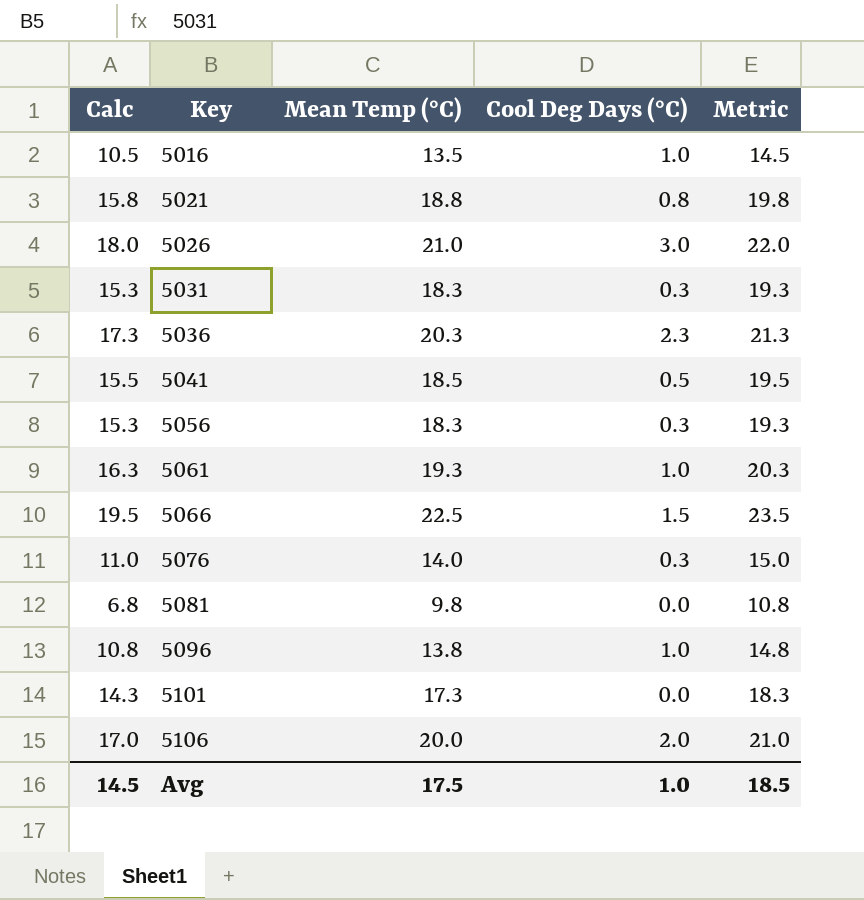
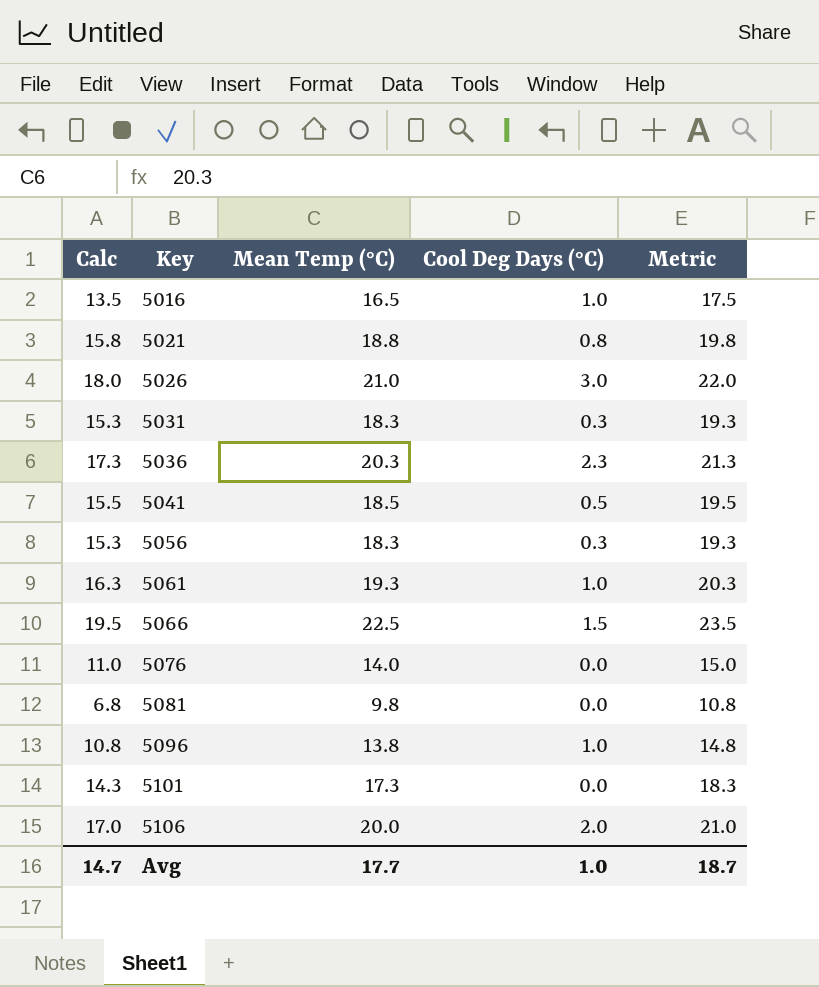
5016 | Calc: 10.5 -> 13.5
5016 | Mean Temp (°C): 13.5 -> 16.5
5016 | Metric: 14.5 -> 17.5
5076 | Cool Deg Days (°C): 0.3 -> 0.0
Avg | Calc: 14.5 -> 14.7
Avg | Mean Temp (°C): 17.5 -> 17.7
Avg | Metric: 18.5 -> 18.7

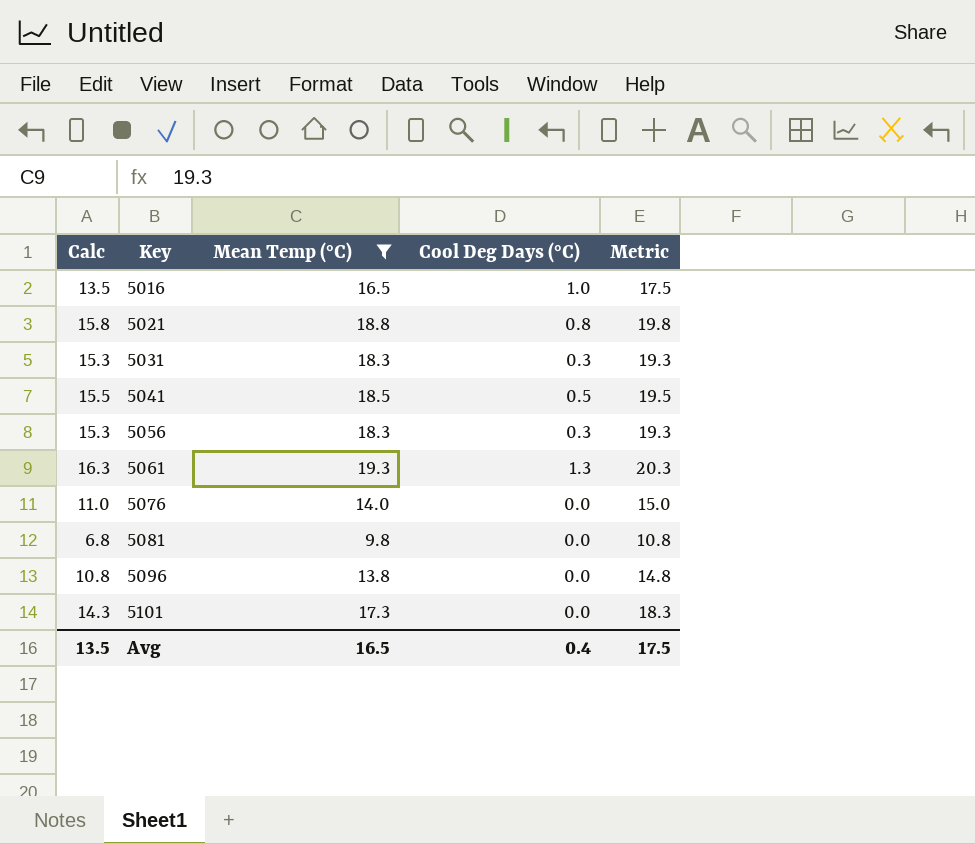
filter: none -> Mean Temp (°C) <= 19.3
5061 | Cool Deg Days (°C): 1.0 -> 1.3
5096 | Cool Deg Days (°C): 1.0 -> 0.0
Avg | Calc: 14.7 -> 13.5
Avg | Mean Temp (°C): 17.7 -> 16.5
Avg | Cool Deg Days (°C): 1.0 -> 0.4
Avg | Metric: 18.7 -> 17.5

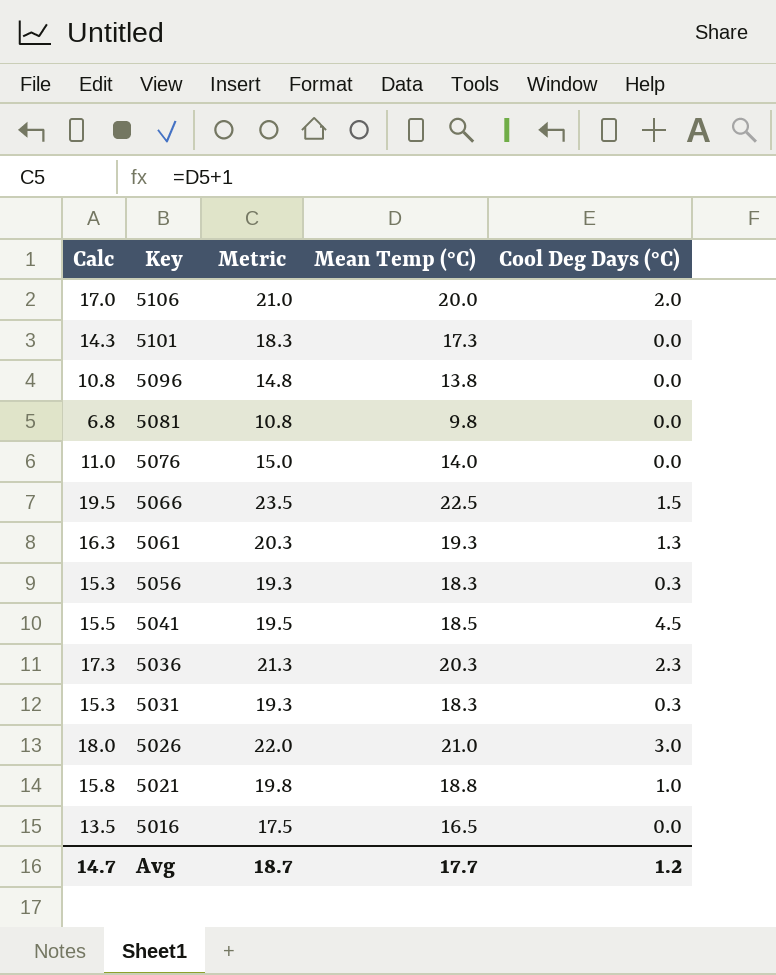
filter: Mean Temp (°C) <= 19.3 -> none
row order: Key ascending -> Key descending
column Metric | position: 5 -> 3
5041 | Cool Deg Days (°C): 0.5 -> 4.5
5021 | Cool Deg Days (°C): 0.8 -> 1.0
5016 | Cool Deg Days (°C): 1.0 -> 0.0
Avg | Calc: 13.5 -> 14.7
Avg | Metric: 17.5 -> 18.7
Avg | Mean Temp (°C): 16.5 -> 17.7
Avg | Cool Deg Days (°C): 0.4 -> 1.2

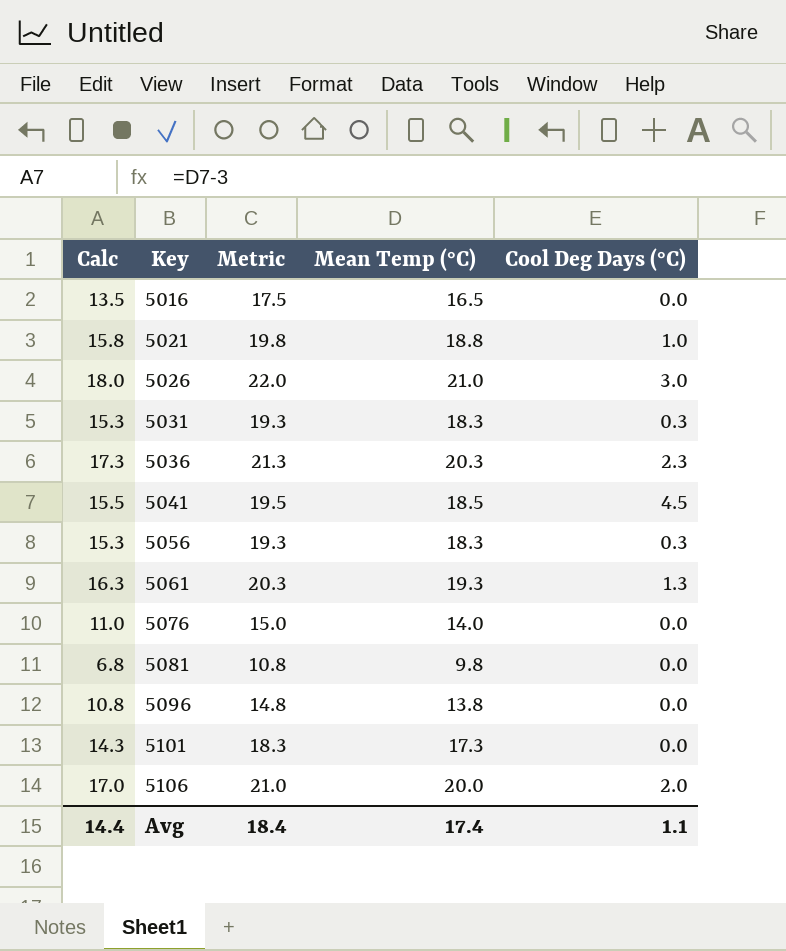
row order: Key descending -> Key ascending
row 5066: 19.5 | 23.5 | 22.5 | 1.5 -> none
Avg | Calc: 14.7 -> 14.4
Avg | Metric: 18.7 -> 18.4
Avg | Mean Temp (°C): 17.7 -> 17.4
Avg | Cool Deg Days (°C): 1.2 -> 1.1

